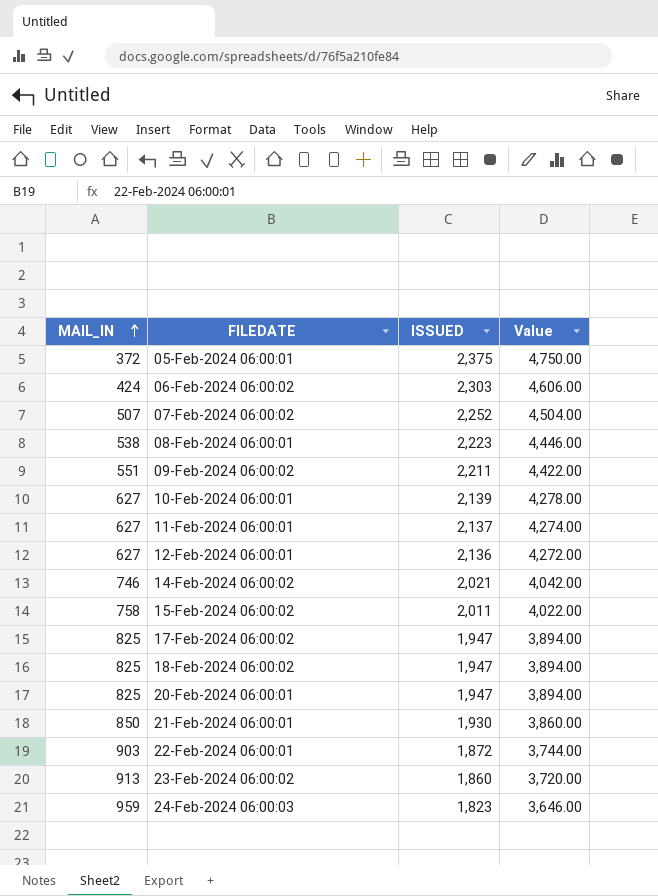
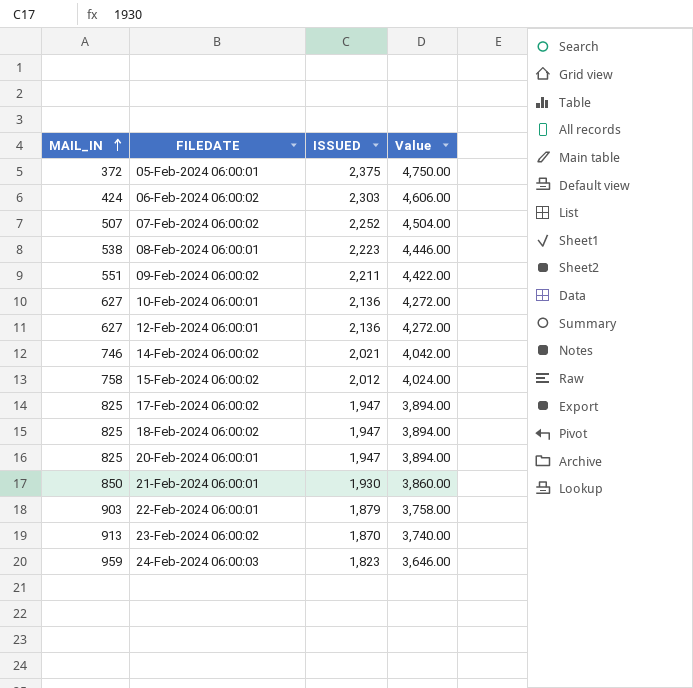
row 11-Feb-2024 06:00:01: 627 | 2,137 | 4,274.00 -> none
10-Feb-2024 06:00:01 | ISSUED: 2,139 -> 2,136
10-Feb-2024 06:00:01 | Value: 4,278.00 -> 4,272.00
15-Feb-2024 06:00:02 | ISSUED: 2,011 -> 2,012
15-Feb-2024 06:00:02 | Value: 4,022.00 -> 4,024.00
22-Feb-2024 06:00:01 | ISSUED: 1,872 -> 1,879
22-Feb-2024 06:00:01 | Value: 3,744.00 -> 3,758.00
23-Feb-2024 06:00:02 | ISSUED: 1,860 -> 1,870
23-Feb-2024 06:00:02 | Value: 3,720.00 -> 3,740.00

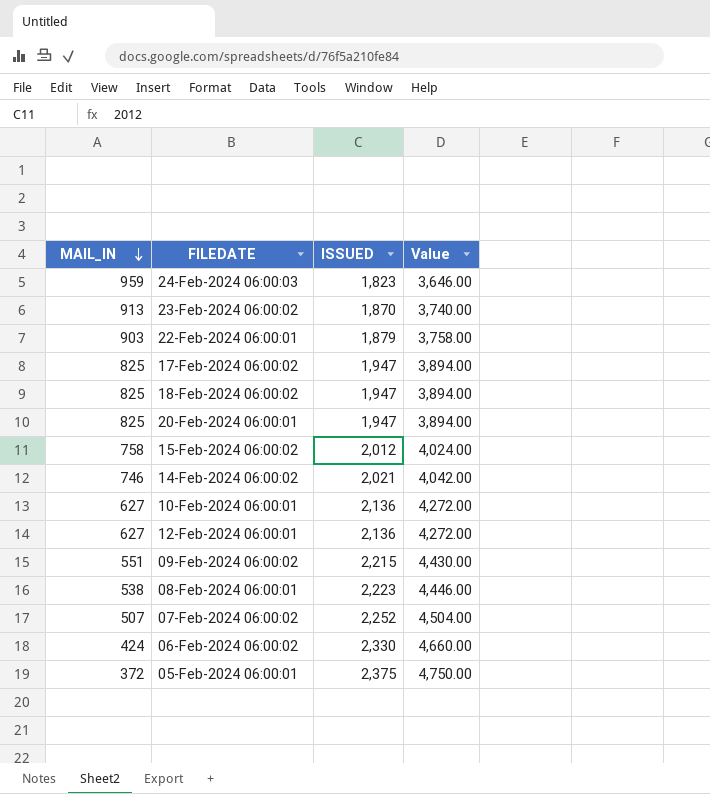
row order: MAIL_IN ascending -> MAIL_IN descending
row 21-Feb-2024 06:00:01: 850 | 1,930 | 3,860.00 -> none
09-Feb-2024 06:00:02 | ISSUED: 2,211 -> 2,215
09-Feb-2024 06:00:02 | Value: 4,422.00 -> 4,430.00
06-Feb-2024 06:00:02 | ISSUED: 2,303 -> 2,330
06-Feb-2024 06:00:02 | Value: 4,606.00 -> 4,660.00

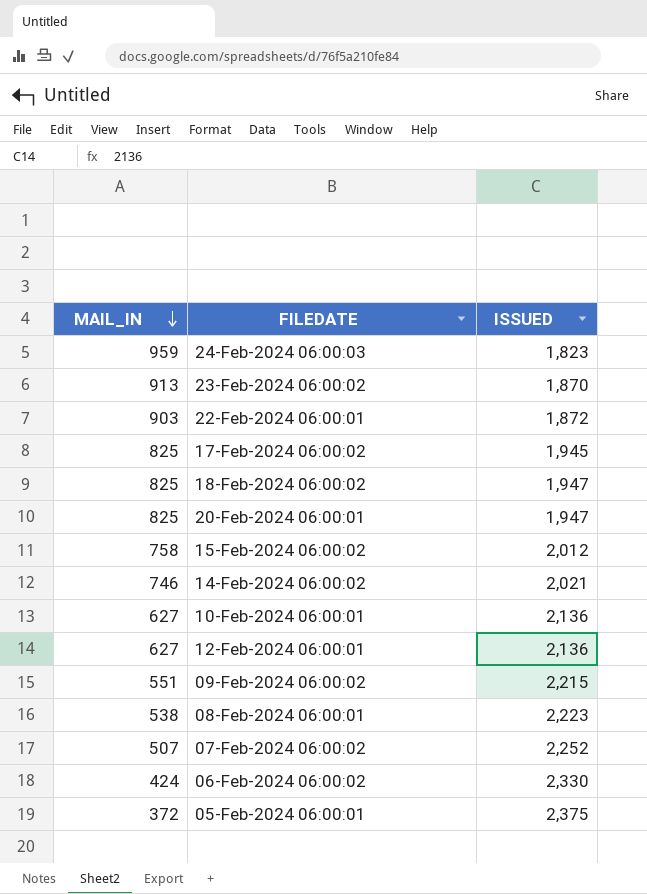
column Value | formula: [ISSUED] * 2 -> none
22-Feb-2024 06:00:01 | ISSUED: 1,879 -> 1,872
17-Feb-2024 06:00:02 | ISSUED: 1,947 -> 1,945

